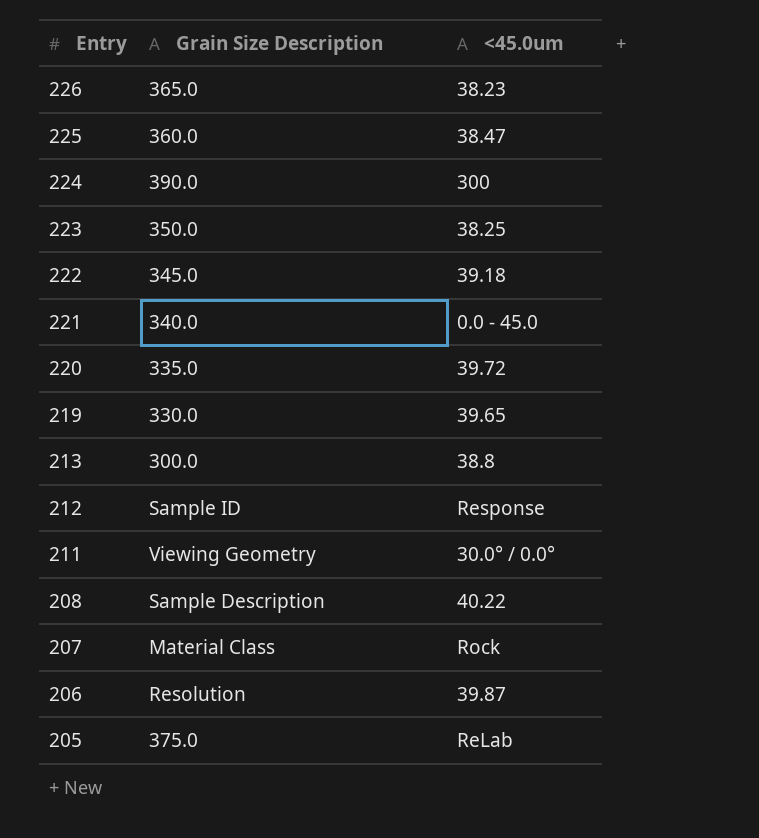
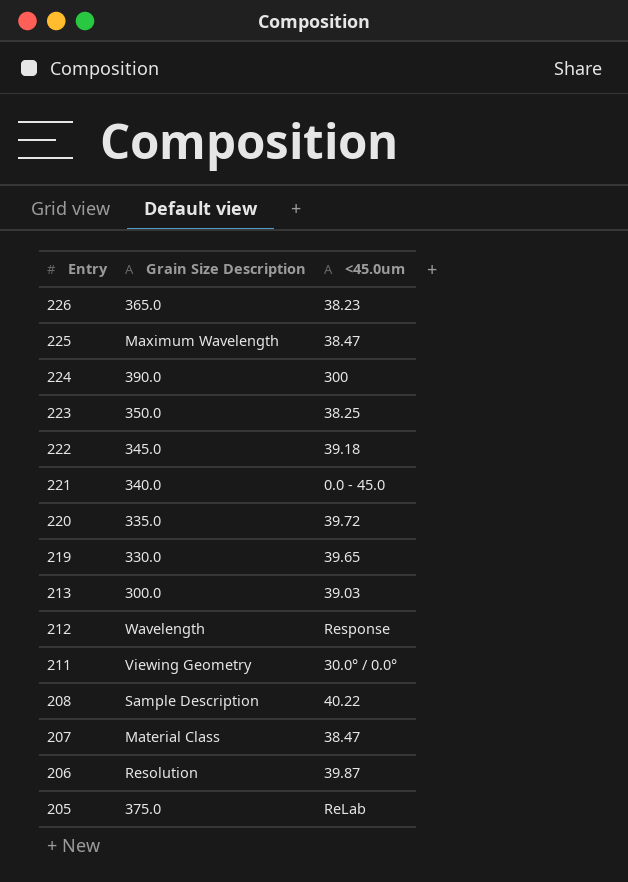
225 | Grain Size Description: 360.0 -> Maximum Wavelength
213 | <45.0um: 38.8 -> 39.03
212 | Grain Size Description: Sample ID -> Wavelength
207 | <45.0um: Rock -> 38.47

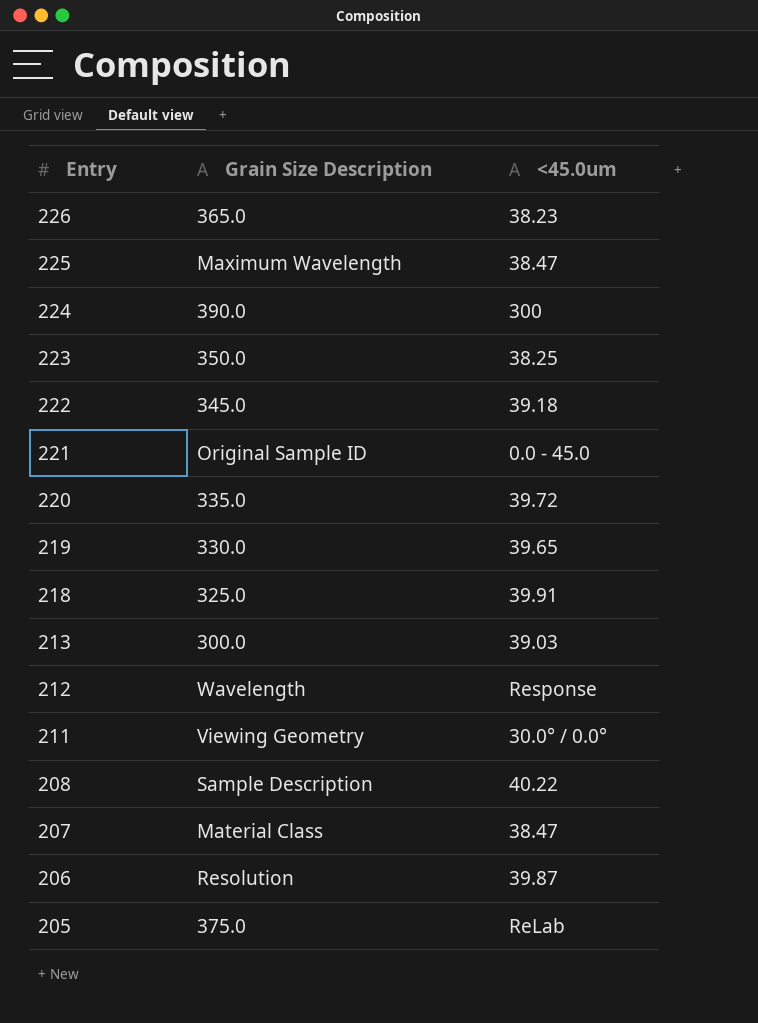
221 | Grain Size Description: 340.0 -> Original Sample ID
row 218: none -> 325.0 | 39.91

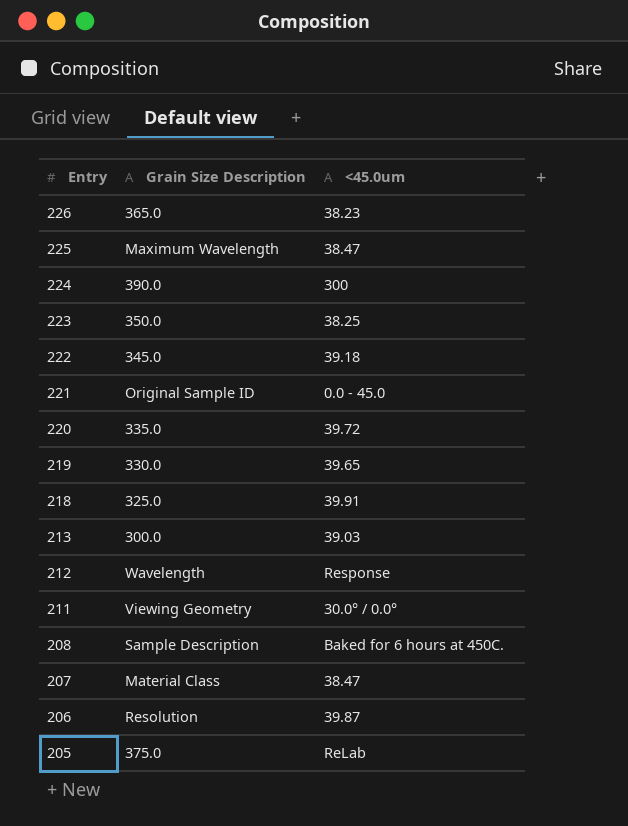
208 | <45.0um: 40.22 -> Baked for 6 hours at 450C.

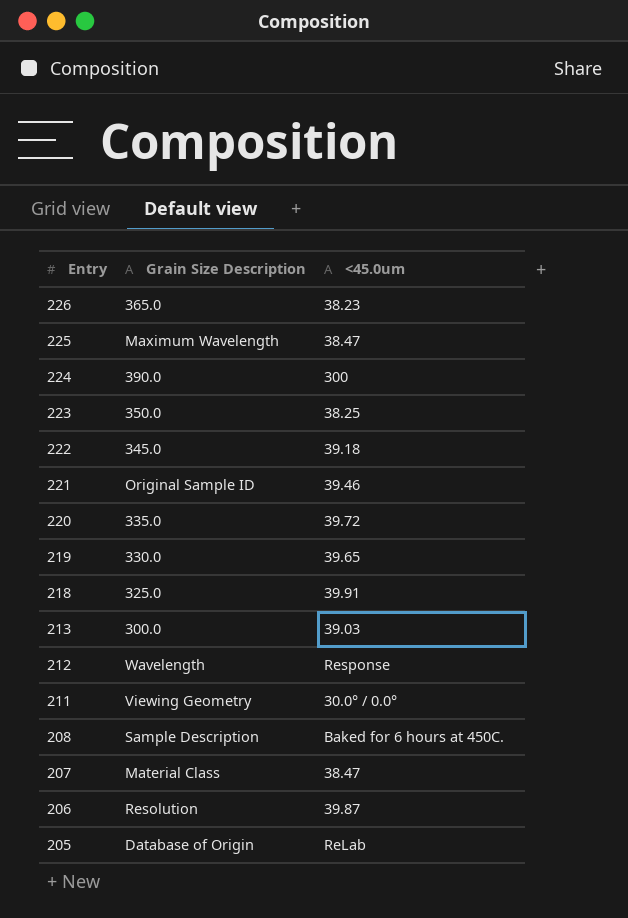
221 | <45.0um: 0.0 - 45.0 -> 39.46
205 | Grain Size Description: 375.0 -> Database of Origin

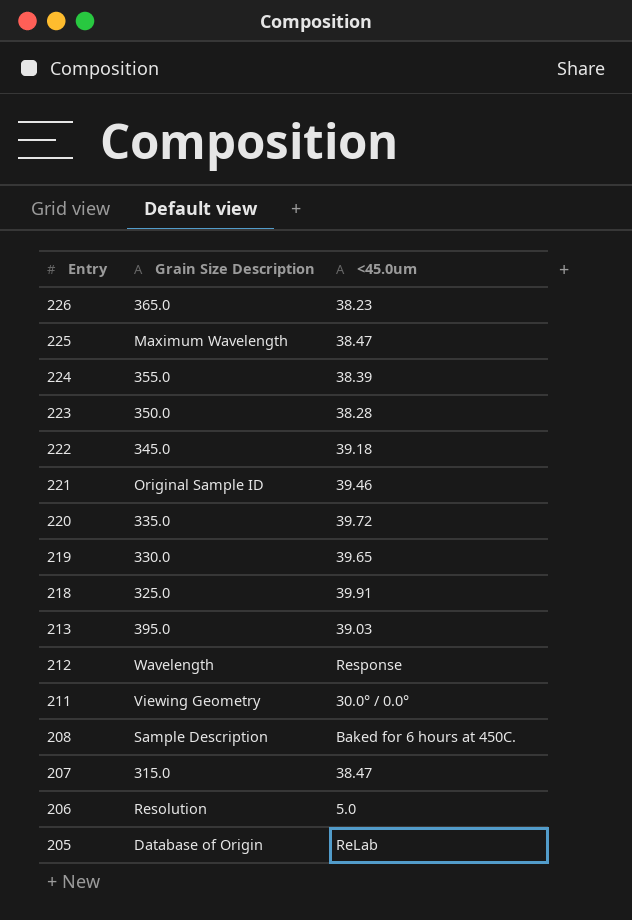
224 | Grain Size Description: 390.0 -> 355.0
224 | <45.0um: 300 -> 38.39
223 | <45.0um: 38.25 -> 38.28
213 | Grain Size Description: 300.0 -> 395.0
207 | Grain Size Description: Material Class -> 315.0
206 | <45.0um: 39.87 -> 5.0

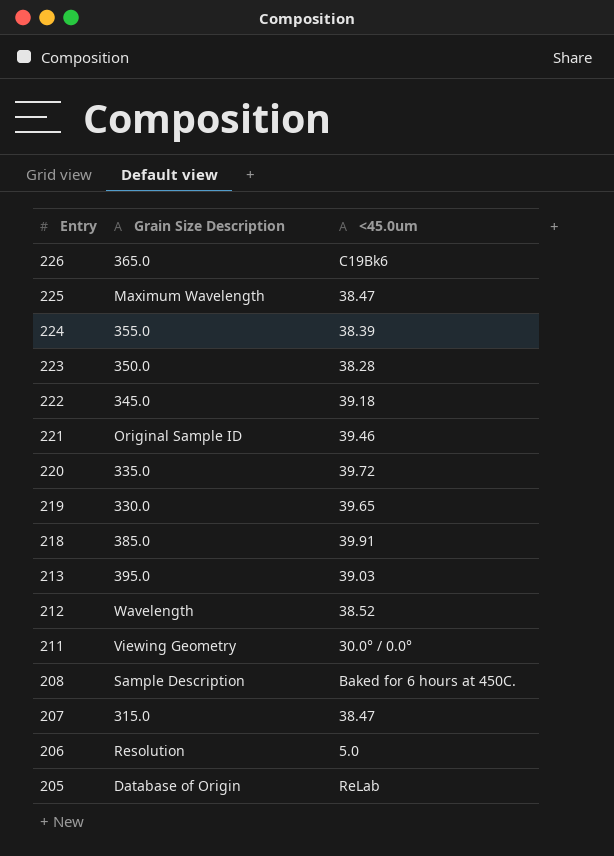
226 | <45.0um: 38.23 -> C19Bk6
218 | Grain Size Description: 325.0 -> 385.0
212 | <45.0um: Response -> 38.52

